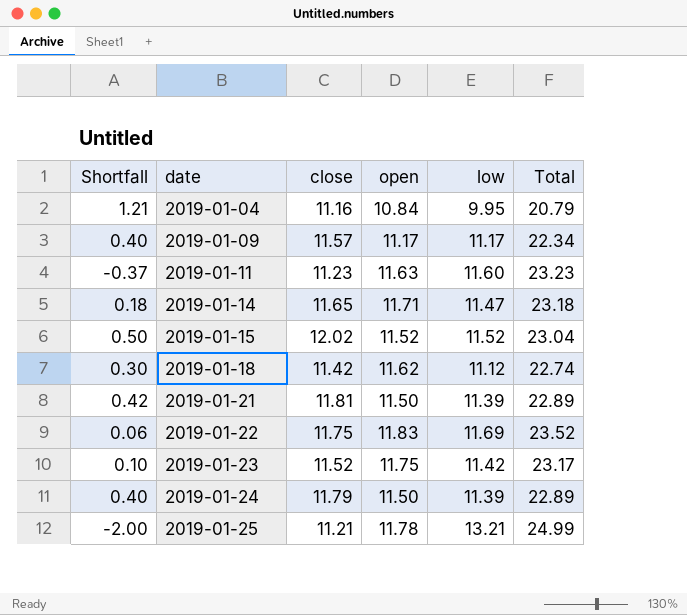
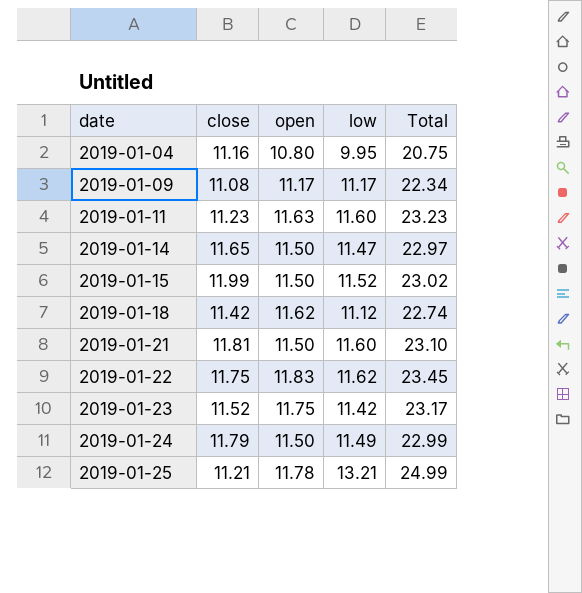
column Shortfall | formula: [close] - [low] -> none
2019-01-04 | open: 10.84 -> 10.80
2019-01-04 | Total: 20.79 -> 20.75
2019-01-09 | close: 11.57 -> 11.08
2019-01-14 | open: 11.71 -> 11.50
2019-01-14 | Total: 23.18 -> 22.97
2019-01-15 | close: 12.02 -> 11.99
2019-01-15 | open: 11.52 -> 11.50
2019-01-15 | Total: 23.04 -> 23.02
2019-01-21 | low: 11.39 -> 11.60
2019-01-21 | Total: 22.89 -> 23.10
2019-01-22 | low: 11.69 -> 11.62
2019-01-22 | Total: 23.52 -> 23.45
2019-01-24 | low: 11.39 -> 11.49
2019-01-24 | Total: 22.89 -> 22.99

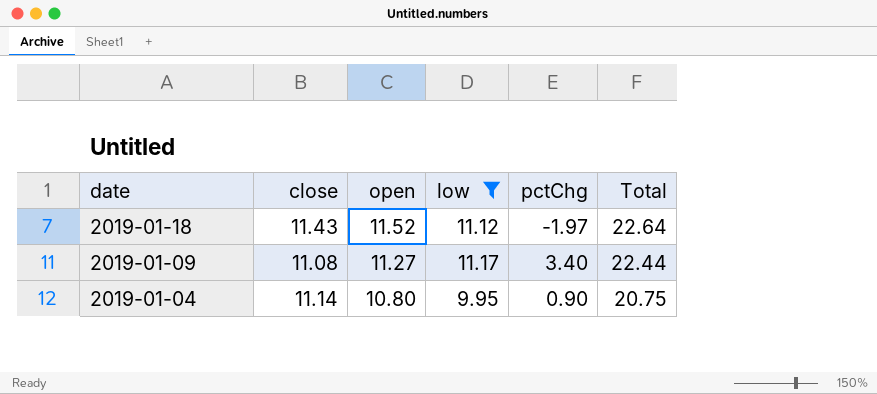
filter: none -> low <= 11.17
row order: date ascending -> date descending
column pctChg | position: none -> 5
2019-01-18 | close: 11.42 -> 11.43
2019-01-18 | open: 11.62 -> 11.52
2019-01-18 | Total: 22.74 -> 22.64
2019-01-09 | open: 11.17 -> 11.27
2019-01-09 | Total: 22.34 -> 22.44
2019-01-04 | close: 11.16 -> 11.14

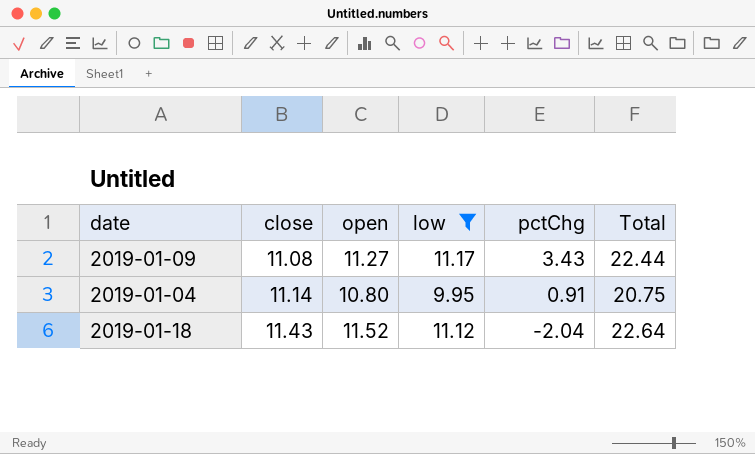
row order: date descending -> close ascending
2019-01-09 | pctChg: 3.40 -> 3.43
2019-01-04 | pctChg: 0.90 -> 0.91
2019-01-18 | pctChg: -1.97 -> -2.04

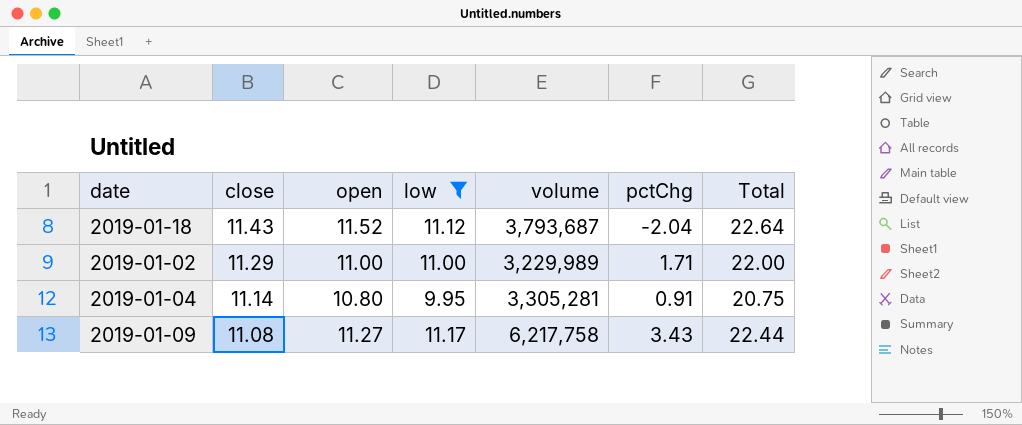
row order: close ascending -> close descending
column volume | position: none -> 5
row 2019-01-02: none -> 11.29 | 11.00 | 11.00 | 3,229,989 | 1.71 | 22.00

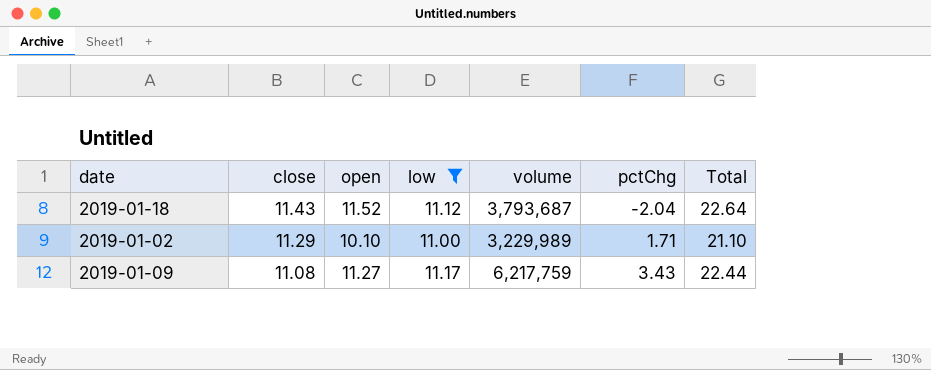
row 2019-01-04: 11.14 | 10.80 | 9.95 | 3,305,281 | 0.91 | 20.75 -> none
2019-01-02 | open: 11.00 -> 10.10
2019-01-02 | Total: 22.00 -> 21.10
2019-01-09 | volume: 6,217,758 -> 6,217,759

